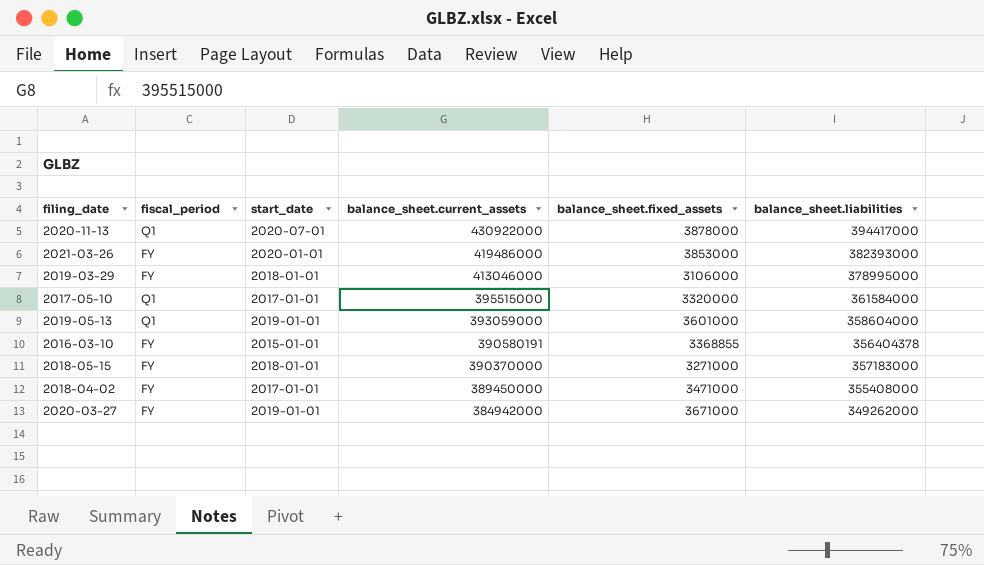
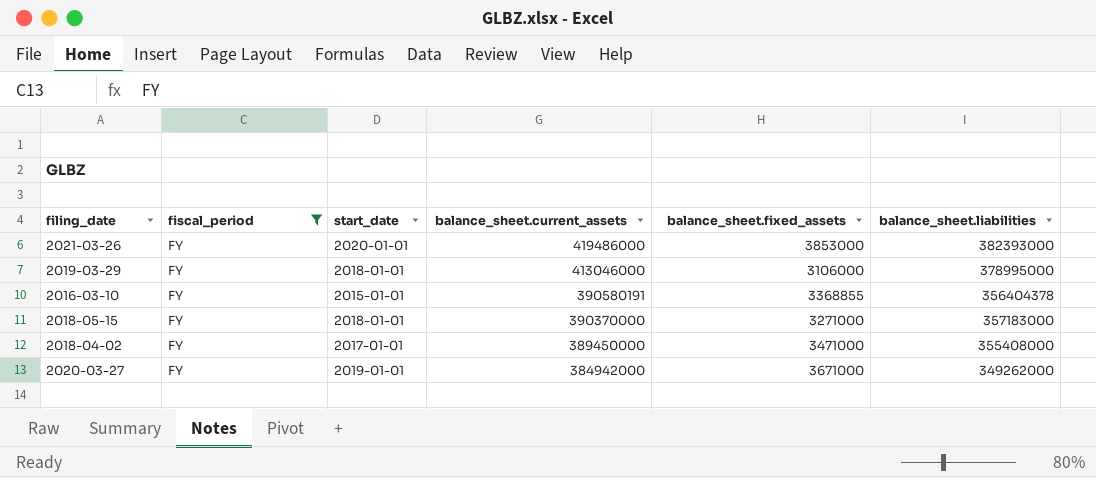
filter: none -> fiscal_period = FY

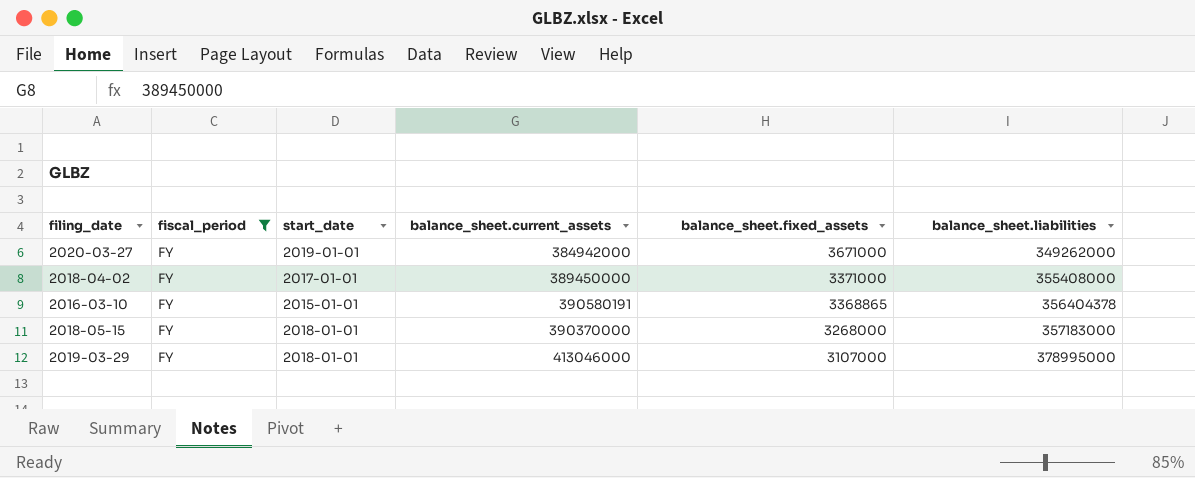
row order: balance_sheet.current_assets descending -> balance_sheet.fixed_assets descending
row 2021-03-26: FY | 2020-01-01 | 419486000 | 3853000 | 382393000 -> none
2018-04-02 | balance_sheet.fixed_assets: 3471000 -> 3371000
2016-03-10 | balance_sheet.fixed_assets: 3368855 -> 3368865
2018-05-15 | balance_sheet.fixed_assets: 3271000 -> 3268000
2019-03-29 | balance_sheet.fixed_assets: 3106000 -> 3107000

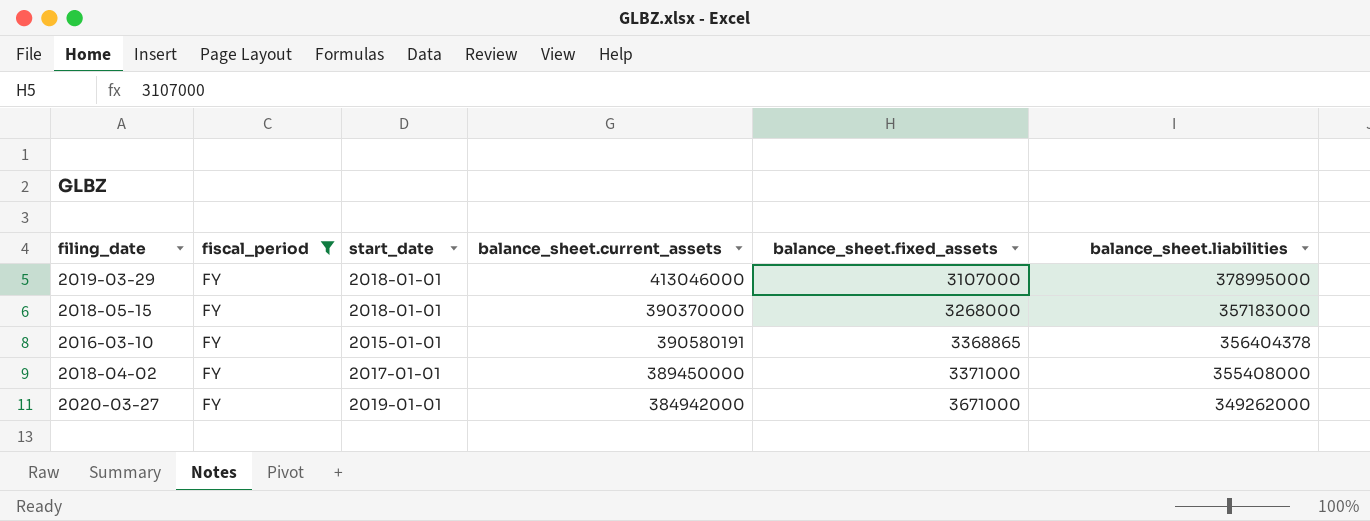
row order: balance_sheet.fixed_assets descending -> balance_sheet.fixed_assets ascending

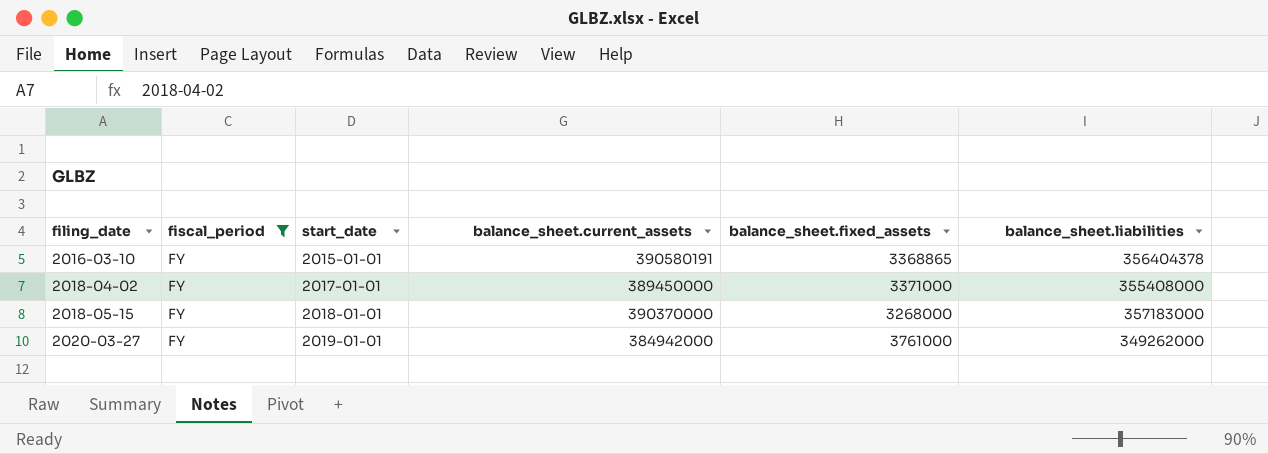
row order: balance_sheet.fixed_assets ascending -> filing_date ascending
row 2019-03-29: FY | 2018-01-01 | 413046000 | 3107000 | 378995000 -> none
2020-03-27 | balance_sheet.fixed_assets: 3671000 -> 3761000

